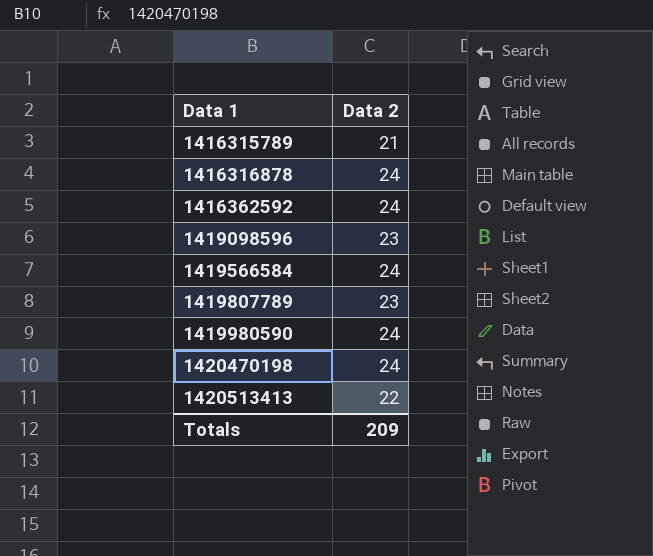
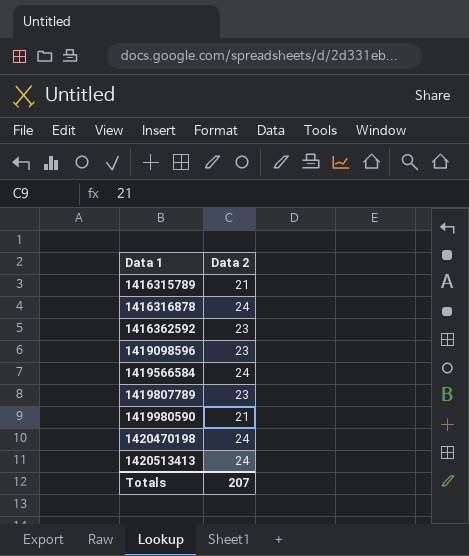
1416362592 | Data 2: 24 -> 23
1419980590 | Data 2: 24 -> 21
1420513413 | Data 2: 22 -> 24
Totals | Data 2: 209 -> 207

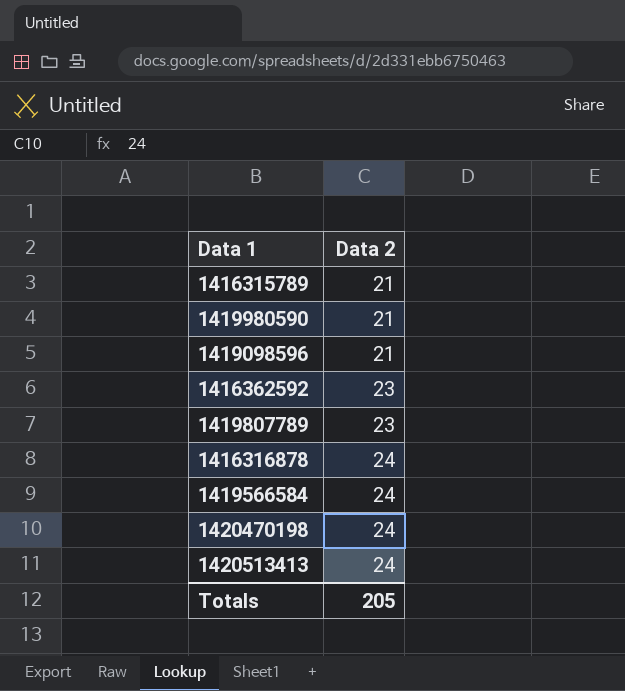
row order: Data 1 ascending -> Data 2 ascending
1419098596 | Data 2: 23 -> 21
Totals | Data 2: 207 -> 205

